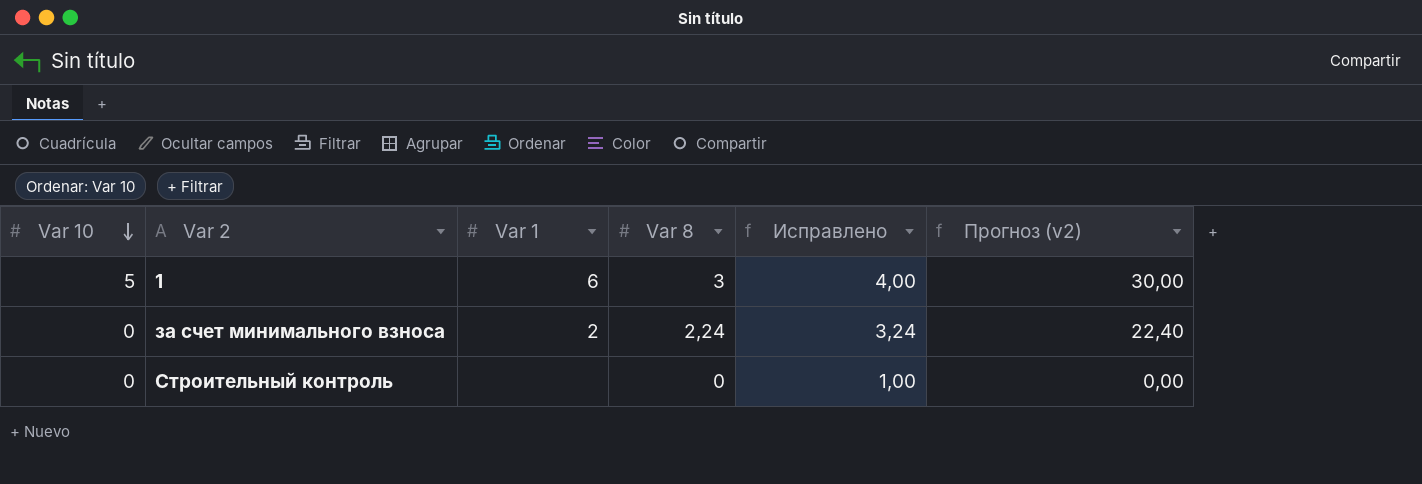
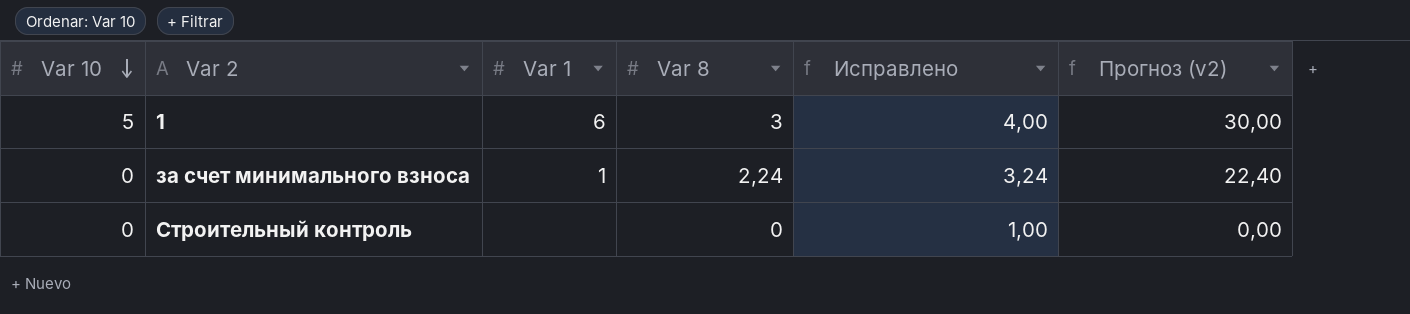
за счет минимального взноса | Var 1: 2 -> 1

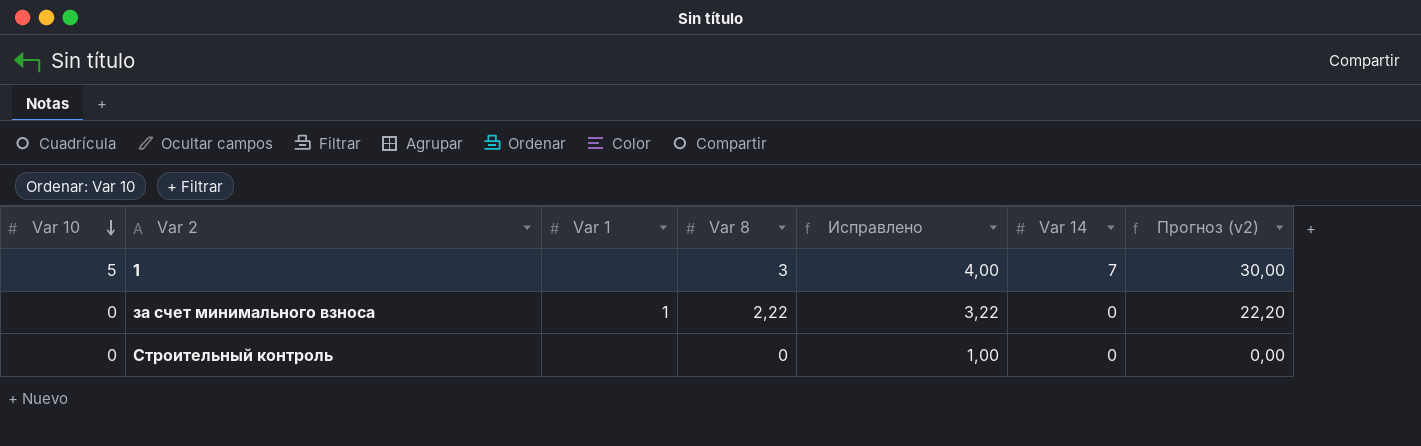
column Var 14 | position: none -> 6
1 | Var 1: 6 -> none
за счет минимального взноса | Var 8: 2,24 -> 2,22
за счет минимального взноса | Исправлено: 3,24 -> 3,22
за счет минимального взноса | Прогноз (v2): 22,40 -> 22,20

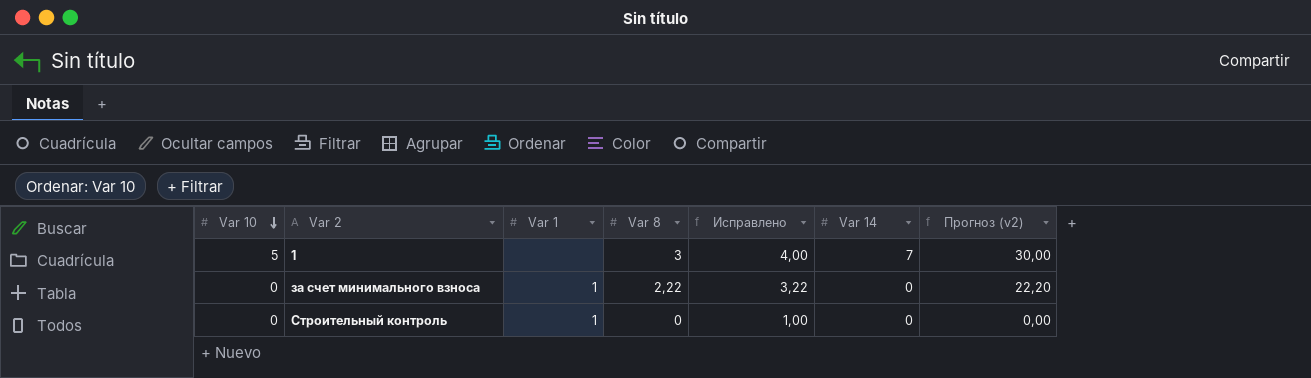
Строительный контроль | Var 1: none -> 1

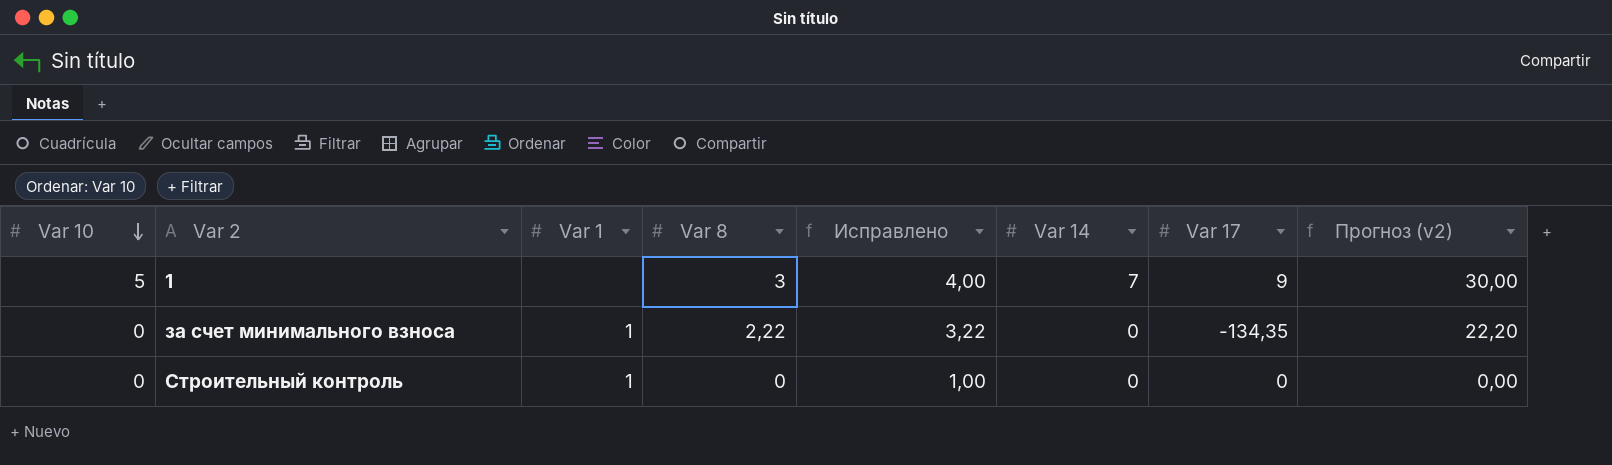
column Var 17 | position: none -> 7

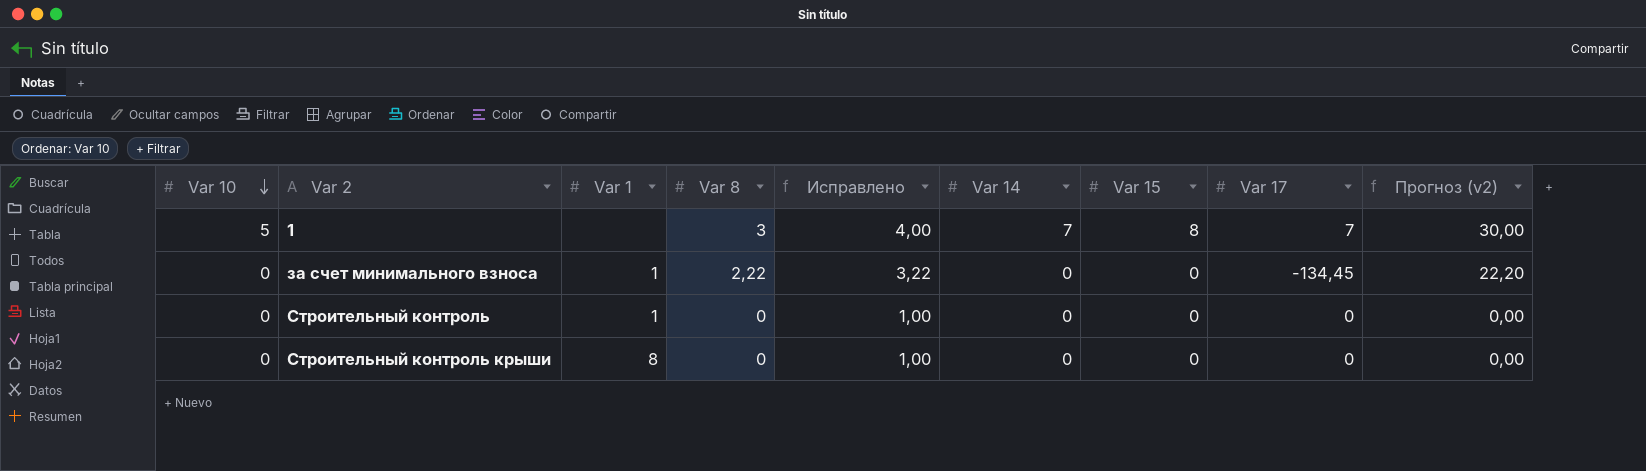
column Var 15 | position: none -> 7
1 | Var 17: 9 -> 7
за счет минимального взноса | Var 17: -134,35 -> -134,45
row Строительный контроль крыши: none -> 0 | 8 | 0 | 1,00 | 0 | 0 | 0 | 0,00

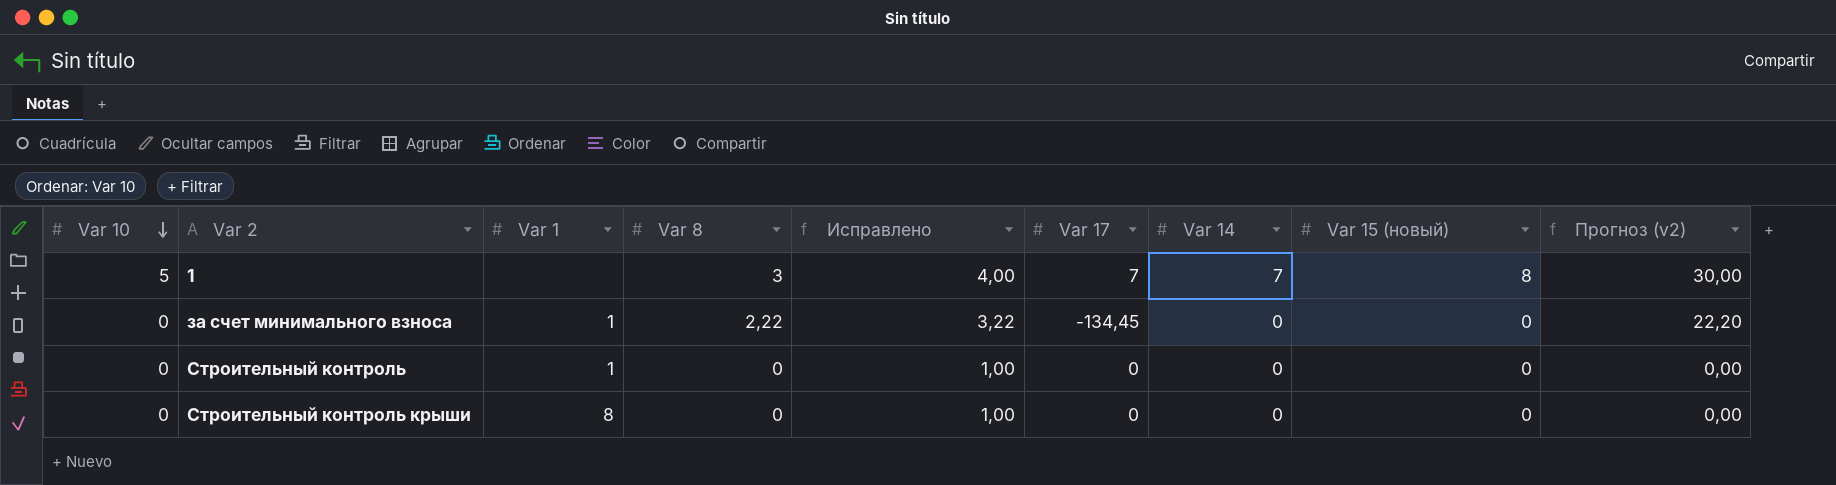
column Var 17 | position: 8 -> 6
column name: Var 15 -> Var 15 (новый)

